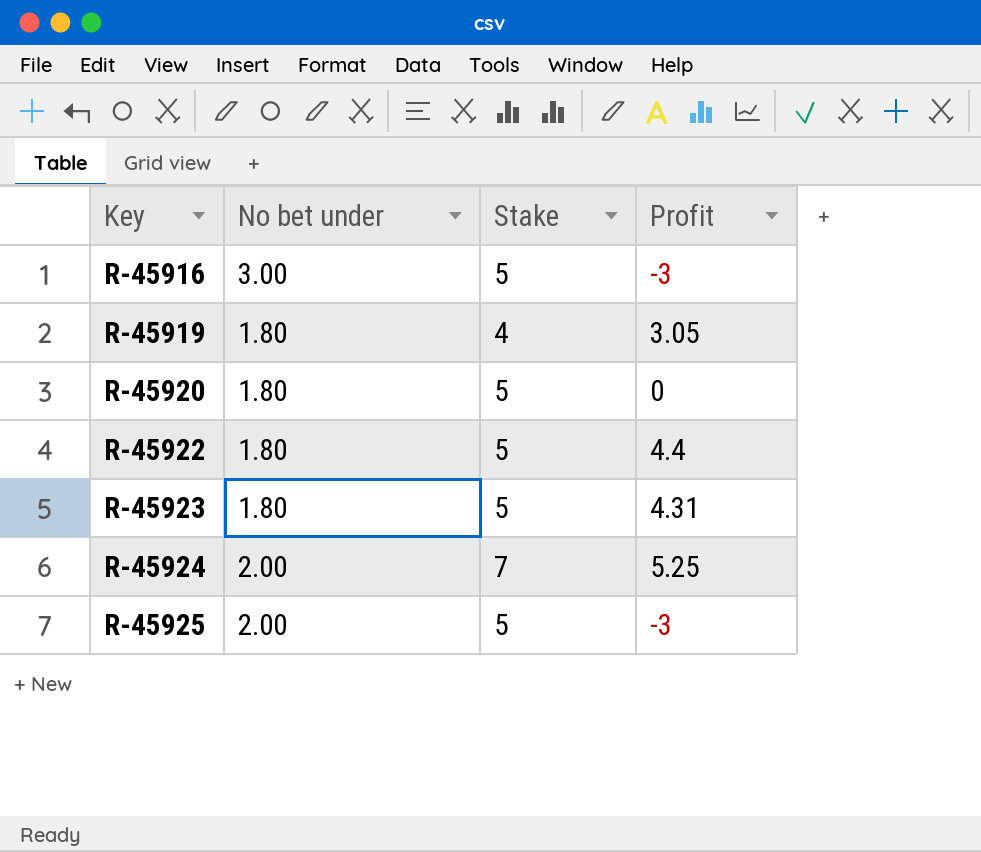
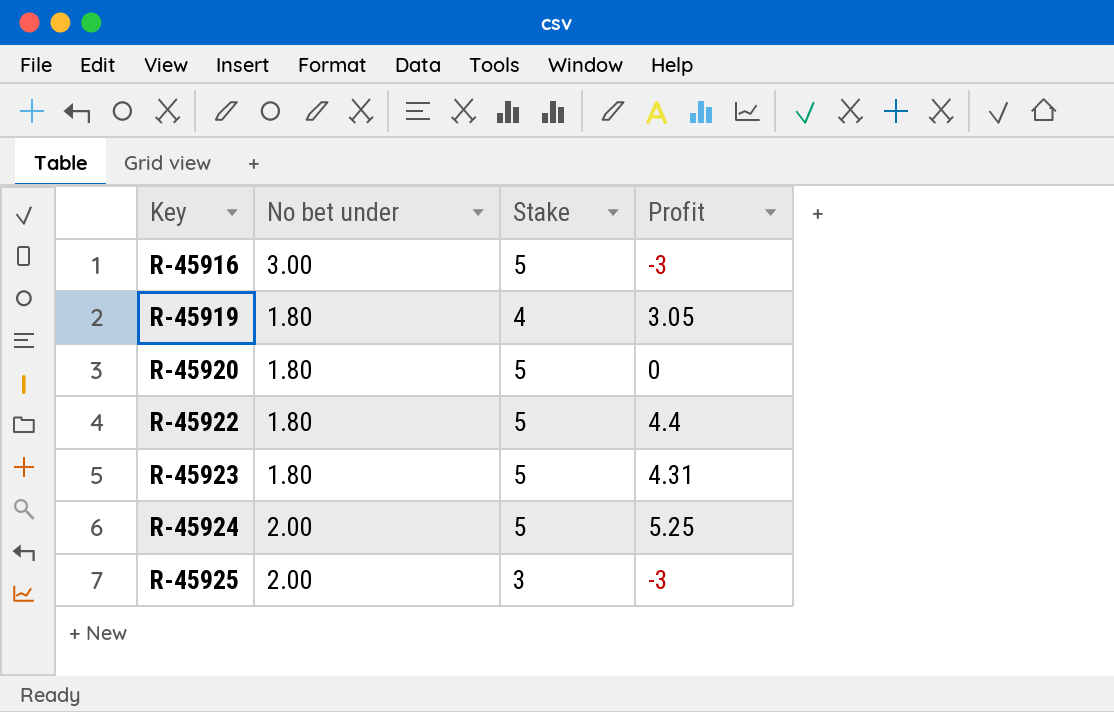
R-45924 | Stake: 7 -> 5
R-45925 | Stake: 5 -> 3

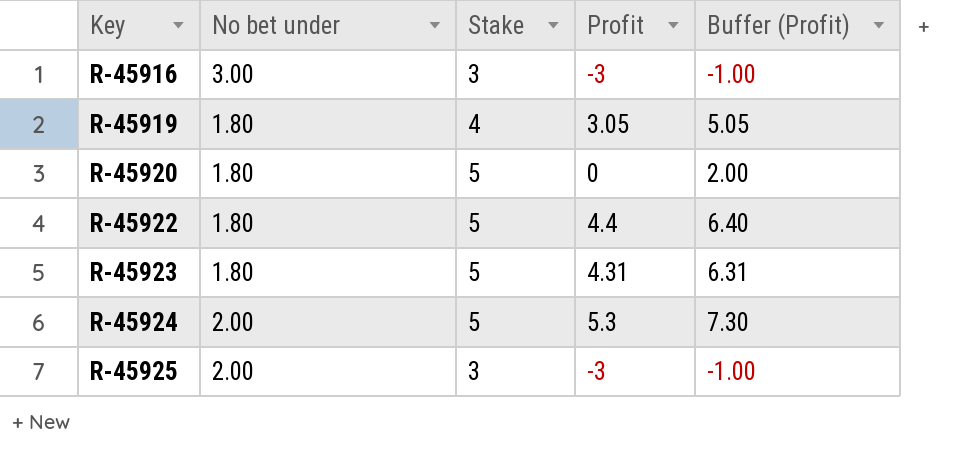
column Buffer (Profit) | formula: none -> [Profit] + 2
R-45916 | Stake: 5 -> 3
R-45924 | Profit: 5.25 -> 5.3

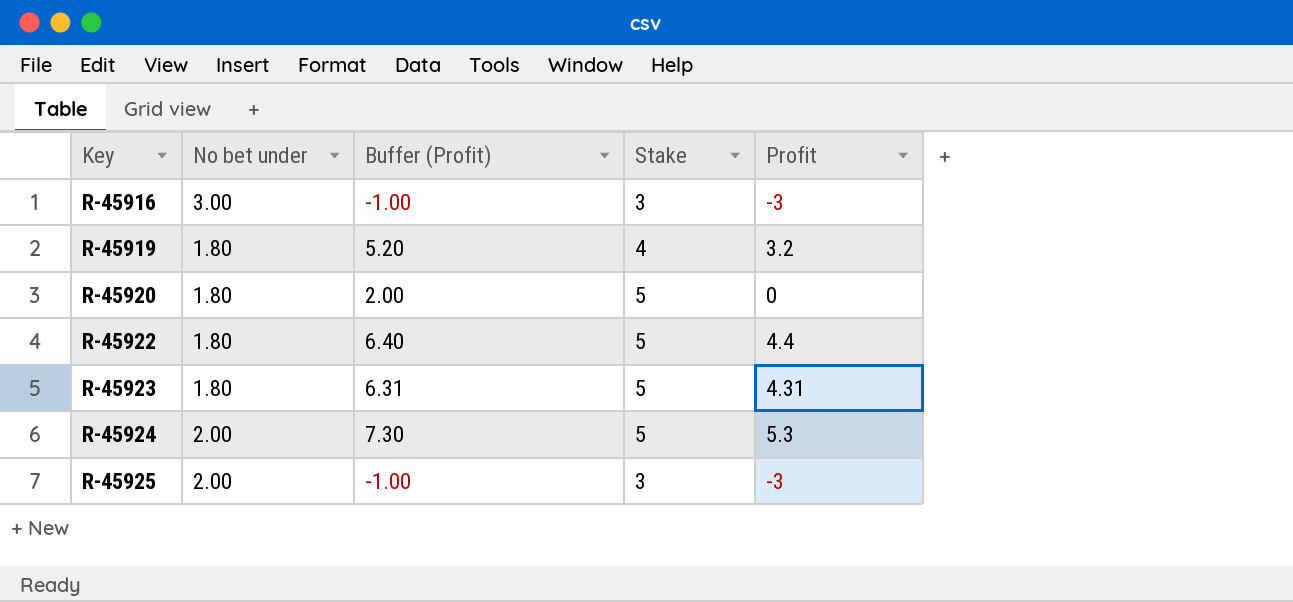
column Buffer (Profit) | position: 5 -> 3
R-45919 | Buffer (Profit): 5.05 -> 5.20
R-45919 | Profit: 3.05 -> 3.2

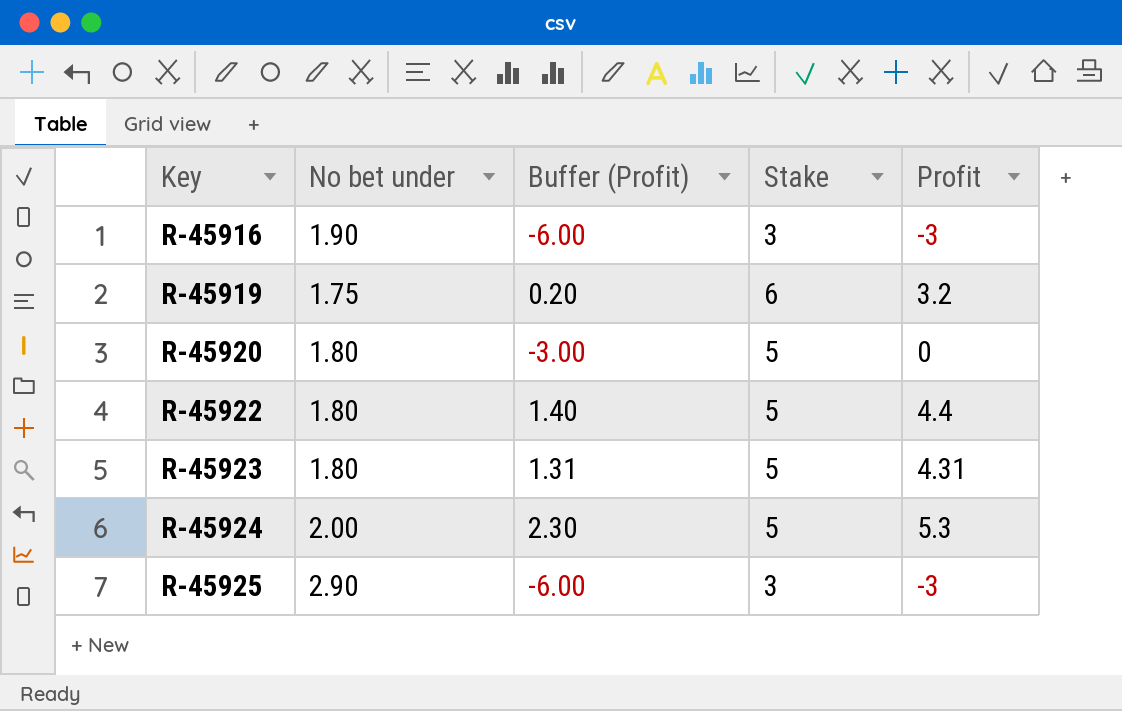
column Buffer (Profit) | formula: [Profit] + 2 -> [Profit] - 3
R-45916 | No bet under: 3.00 -> 1.90
R-45919 | No bet under: 1.80 -> 1.75
R-45919 | Stake: 4 -> 6
R-45925 | No bet under: 2.00 -> 2.90

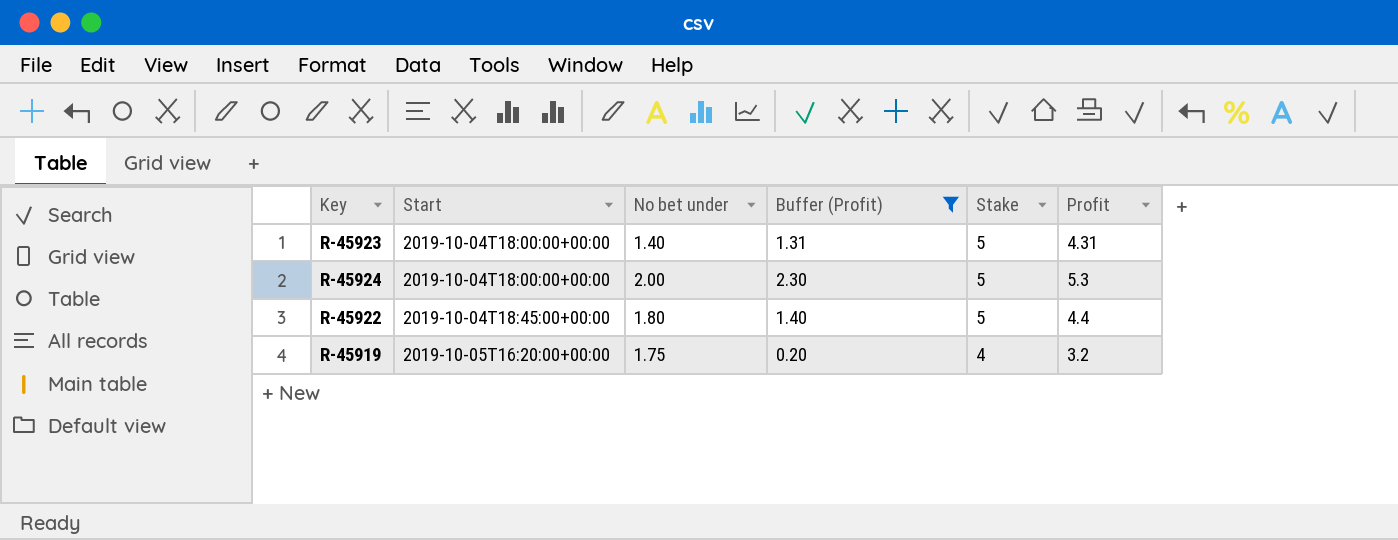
filter: none -> Buffer (Profit) >= 0.20
row order: Key ascending -> Start ascending
column Start | position: none -> 2
R-45923 | No bet under: 1.80 -> 1.40
R-45919 | Stake: 6 -> 4

